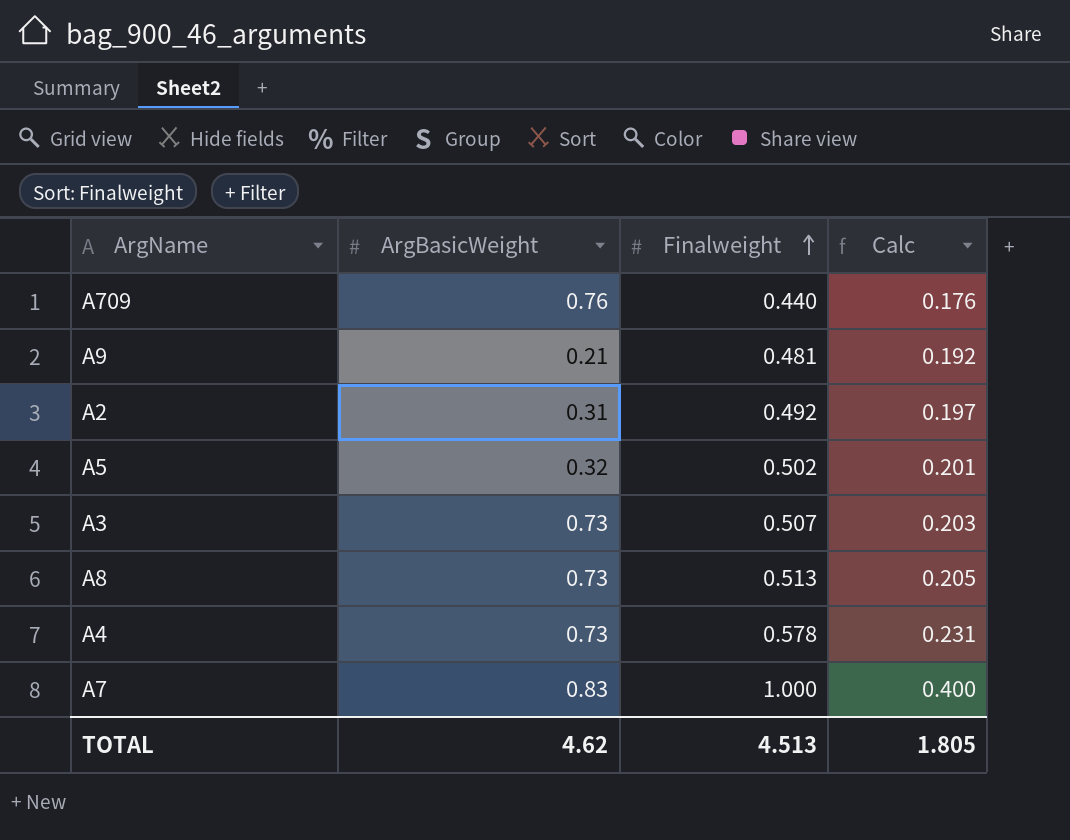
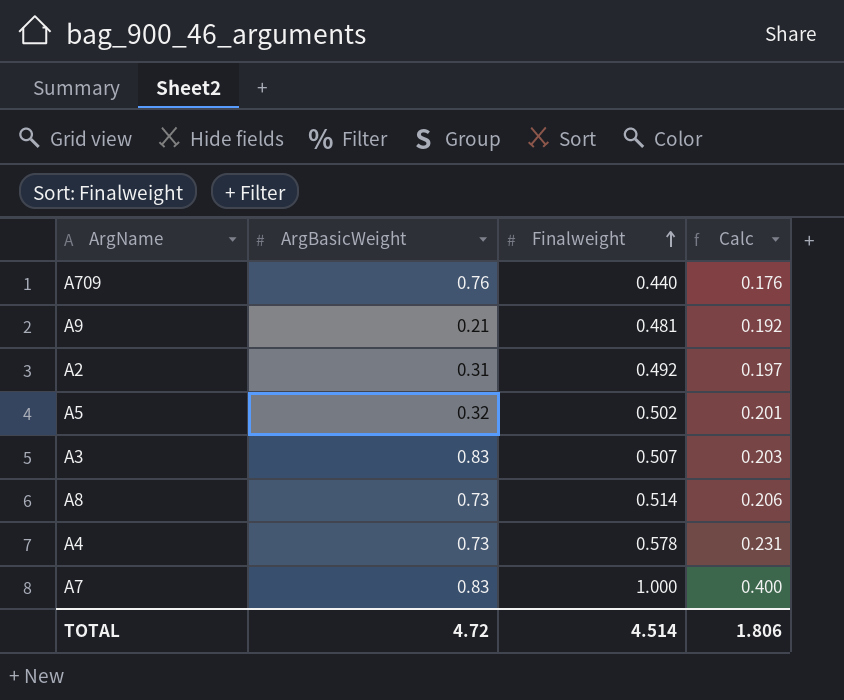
A3 | ArgBasicWeight: 0.73 -> 0.83
A8 | Finalweight: 0.513 -> 0.514
A8 | Calc: 0.205 -> 0.206
TOTAL | ArgBasicWeight: 4.62 -> 4.72
TOTAL | Finalweight: 4.513 -> 4.514
TOTAL | Calc: 1.805 -> 1.806

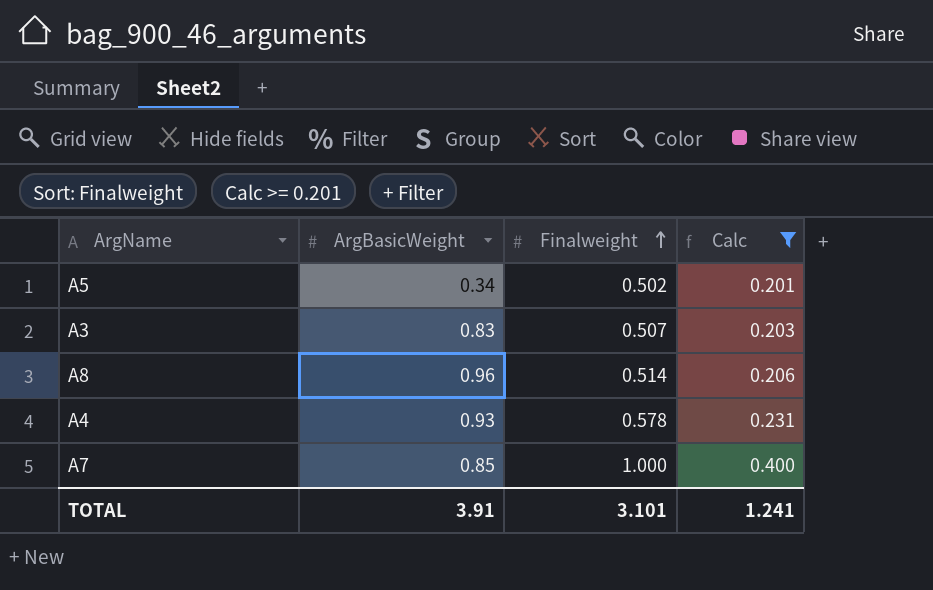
filter: none -> Calc >= 0.201
A5 | ArgBasicWeight: 0.32 -> 0.34
A8 | ArgBasicWeight: 0.73 -> 0.96
A4 | ArgBasicWeight: 0.73 -> 0.93
A7 | ArgBasicWeight: 0.83 -> 0.85
TOTAL | ArgBasicWeight: 4.72 -> 3.91
TOTAL | Finalweight: 4.514 -> 3.101
TOTAL | Calc: 1.806 -> 1.241

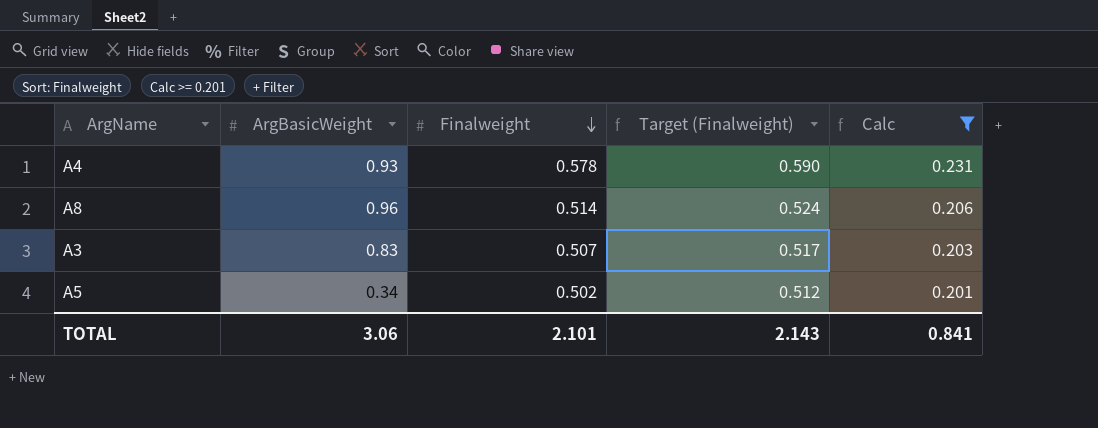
row order: Finalweight ascending -> Finalweight descending
column Target (Finalweight) | formula: none -> [Finalweight] * 1.02
row A7: 0.85 | 1.000 | 0.400 -> none
TOTAL | ArgBasicWeight: 3.91 -> 3.06
TOTAL | Finalweight: 3.101 -> 2.101
TOTAL | Calc: 1.241 -> 0.841

